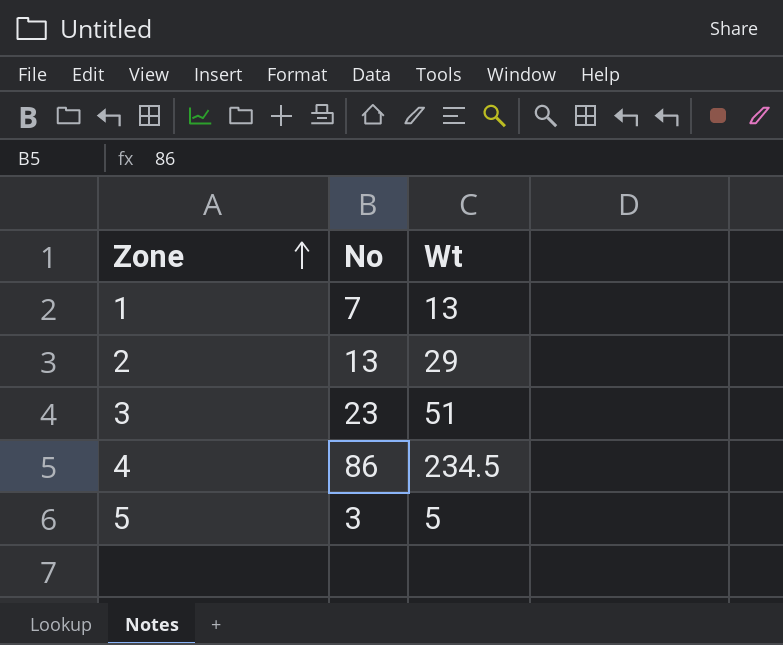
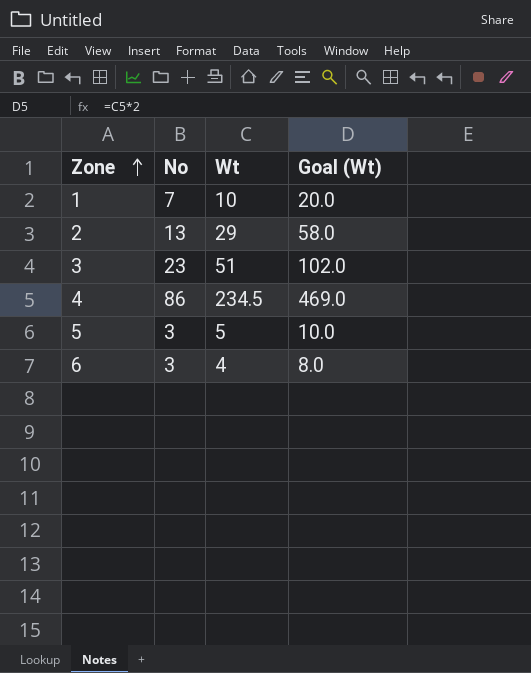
column Goal (Wt) | formula: none -> [Wt] * 2
1 | Wt: 13 -> 10
row 6: none -> 3 | 4 | 8.0

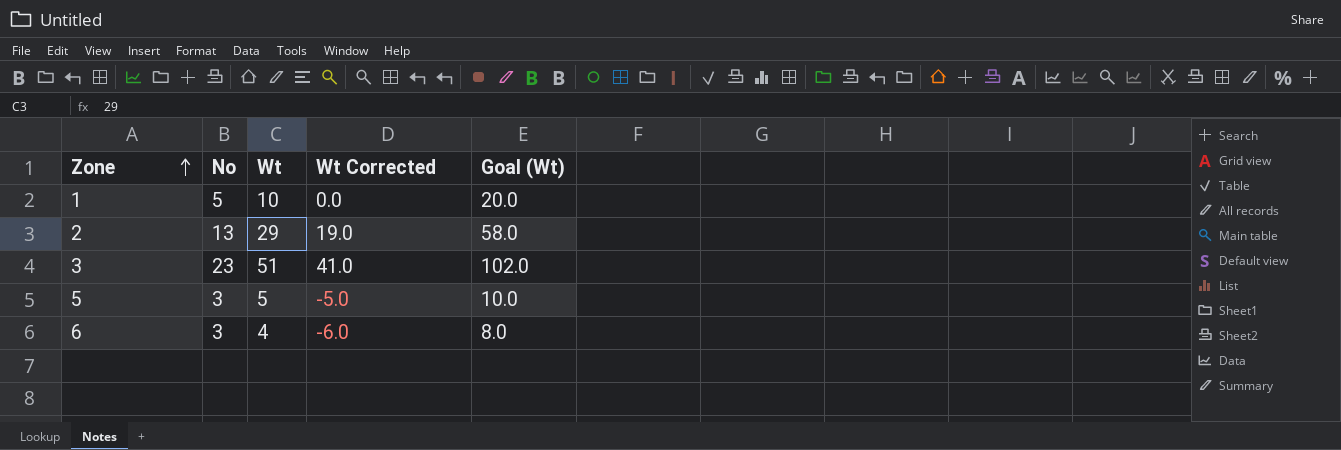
column Wt Corrected | formula: none -> [Wt] - 10
row 4: 86 | 234.5 | 469.0 -> none
1 | No: 7 -> 5

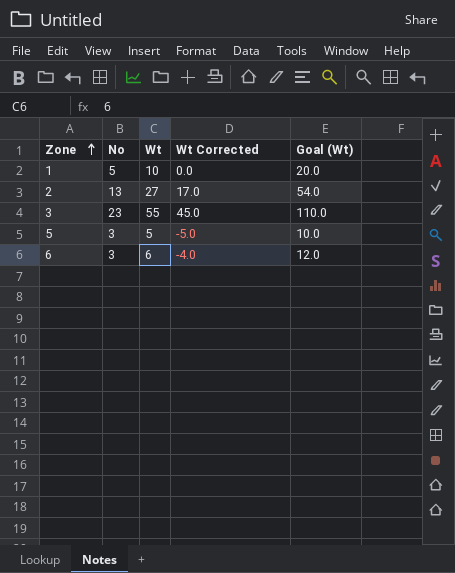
2 | Wt: 29 -> 27
2 | Wt Corrected: 19.0 -> 17.0
2 | Goal (Wt): 58.0 -> 54.0
3 | Wt: 51 -> 55
3 | Wt Corrected: 41.0 -> 45.0
3 | Goal (Wt): 102.0 -> 110.0
6 | Wt: 4 -> 6
6 | Wt Corrected: -6.0 -> -4.0
6 | Goal (Wt): 8.0 -> 12.0

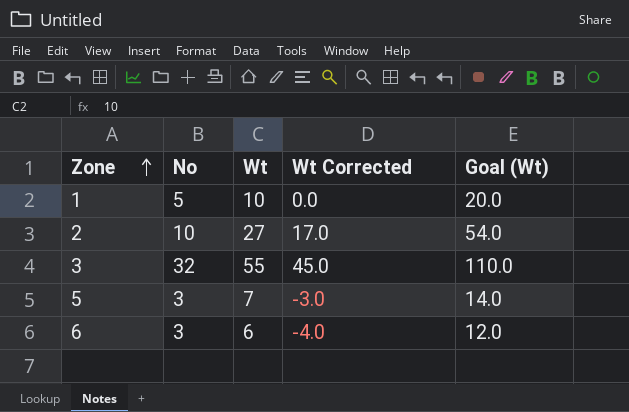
2 | No: 13 -> 10
3 | No: 23 -> 32
5 | Wt: 5 -> 7
5 | Wt Corrected: -5.0 -> -3.0
5 | Goal (Wt): 10.0 -> 14.0

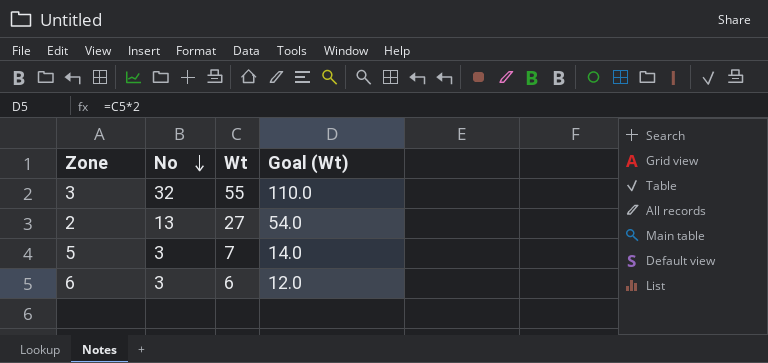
row order: Zone ascending -> No descending
column Wt Corrected | formula: [Wt] - 10 -> none
row 1: 5 | 10 | 0.0 | 20.0 -> none
2 | No: 10 -> 13

